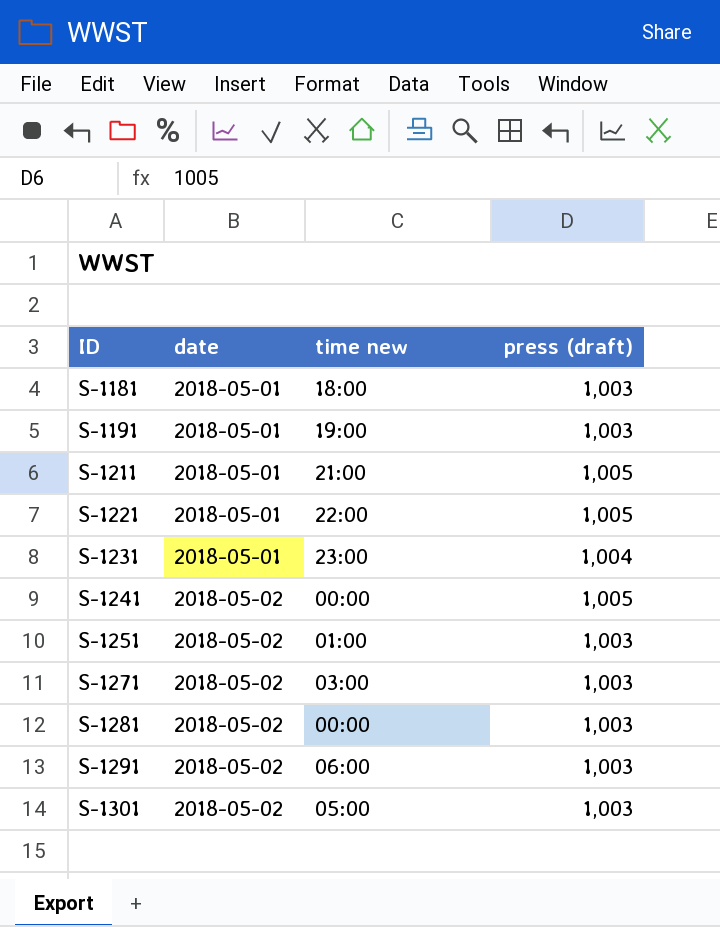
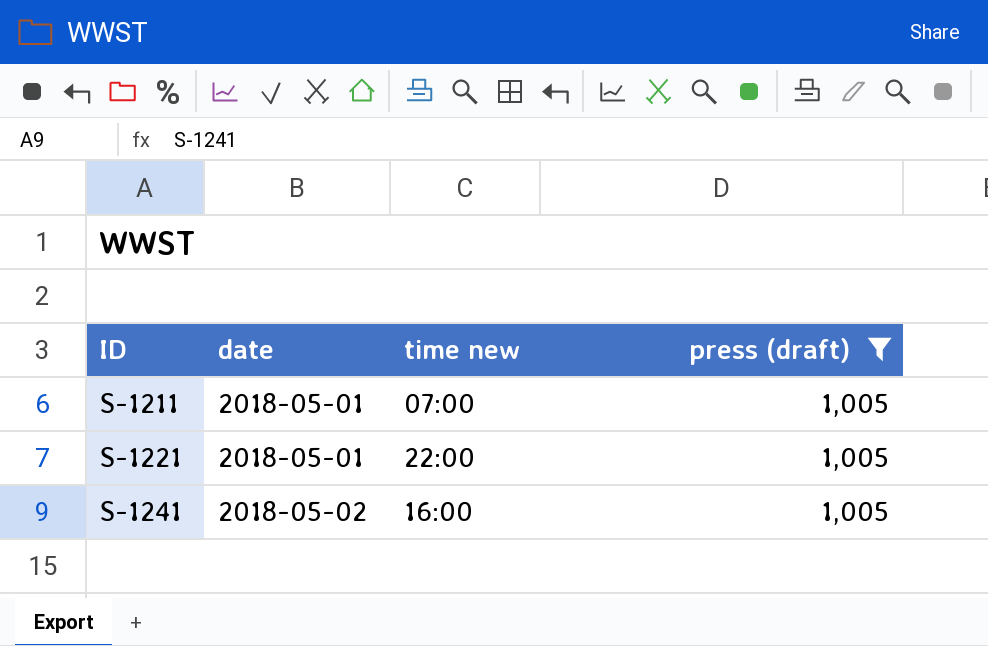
filter: none -> press (draft) = 1,005
S-1211 | time new: 21:00 -> 07:00
S-1241 | time new: 00:00 -> 16:00

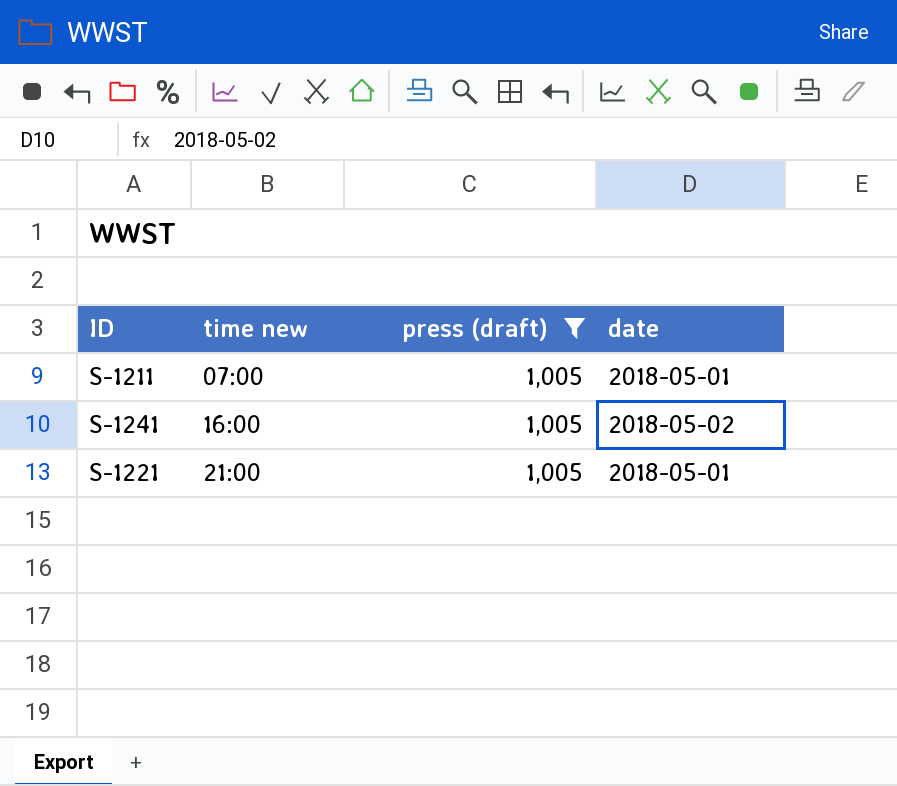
row order: ID ascending -> time new ascending
column date | position: 2 -> 4
S-1221 | time new: 22:00 -> 21:00

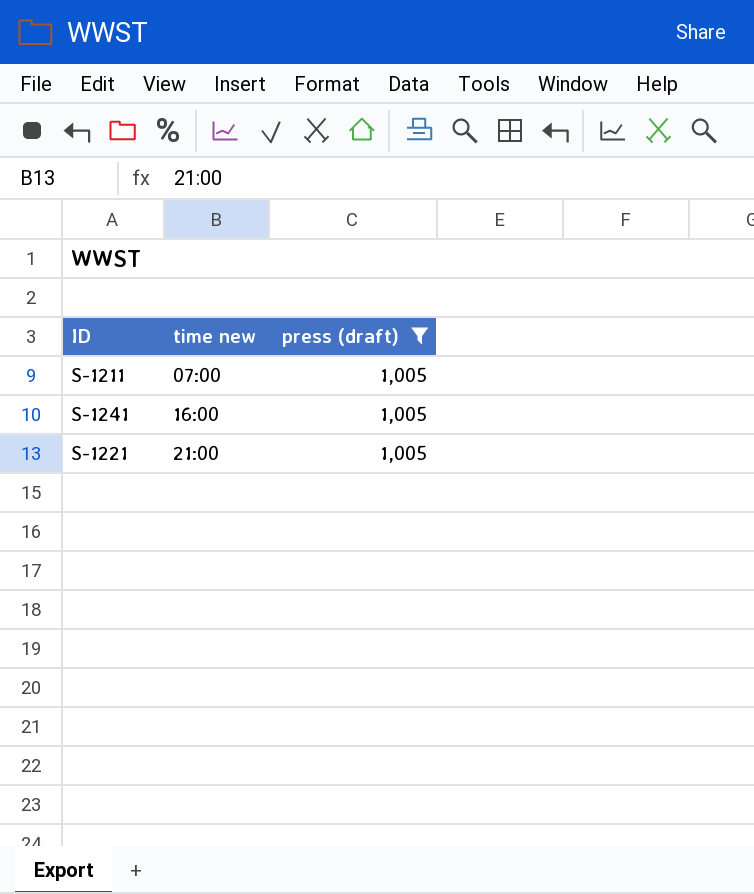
column date | position: 4 -> none

